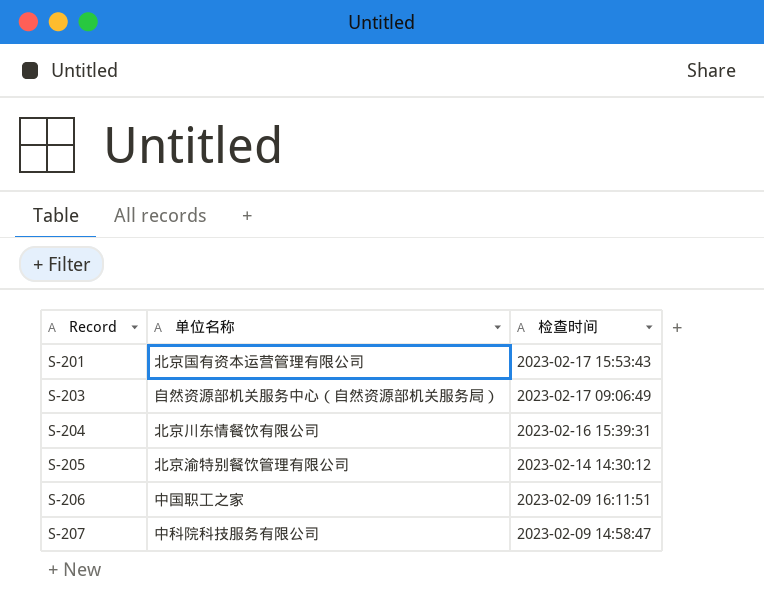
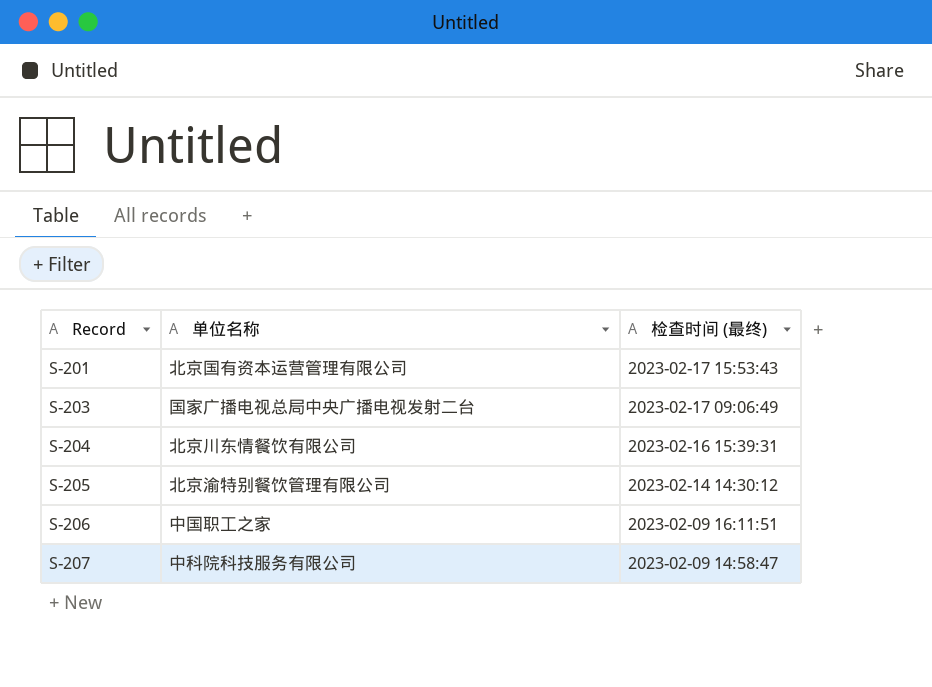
column name: 检查时间 -> 检查时间 (最终)
S-203 | 单位名称: 自然资源部机关服务中心（自然资源部机关服务局） -> 国家广播电视总局中央广播电视发射二台

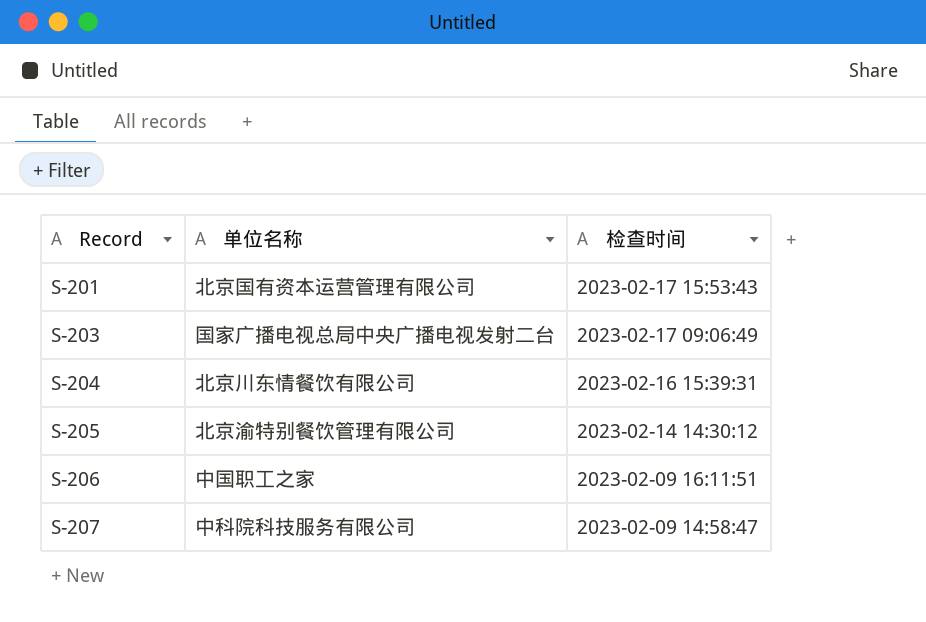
column name: 检查时间 (最终) -> 检查时间

